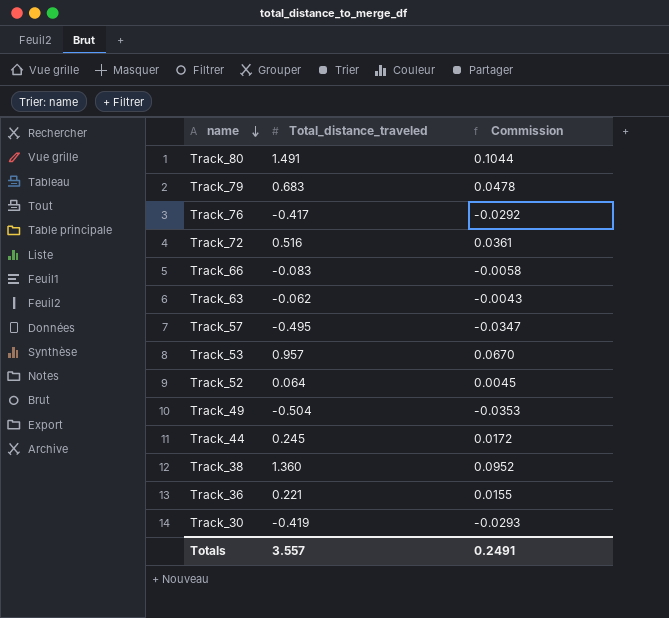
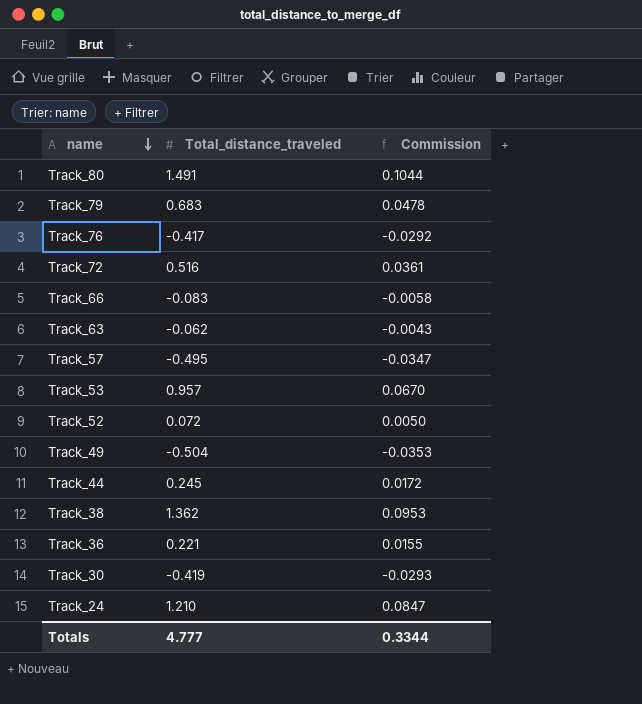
Track_52 | Total_distance_traveled: 0.064 -> 0.072
Track_52 | Commission: 0.0045 -> 0.0050
Track_38 | Total_distance_traveled: 1.360 -> 1.362
Track_38 | Commission: 0.0952 -> 0.0953
row Track_24: none -> 1.210 | 0.0847
Totals | Total_distance_traveled: 3.557 -> 4.777
Totals | Commission: 0.2491 -> 0.3344

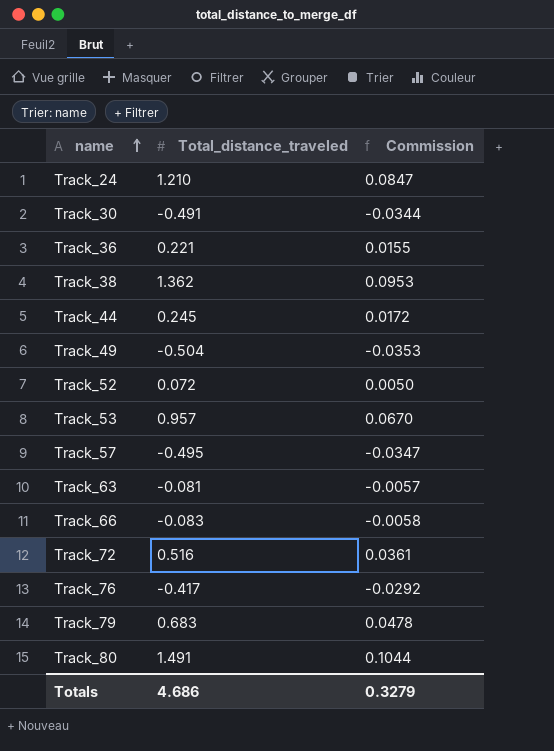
row order: name descending -> name ascending
Track_30 | Total_distance_traveled: -0.419 -> -0.491
Track_30 | Commission: -0.0293 -> -0.0344
Track_63 | Total_distance_traveled: -0.062 -> -0.081
Track_63 | Commission: -0.0043 -> -0.0057
Totals | Total_distance_traveled: 4.777 -> 4.686
Totals | Commission: 0.3344 -> 0.3279

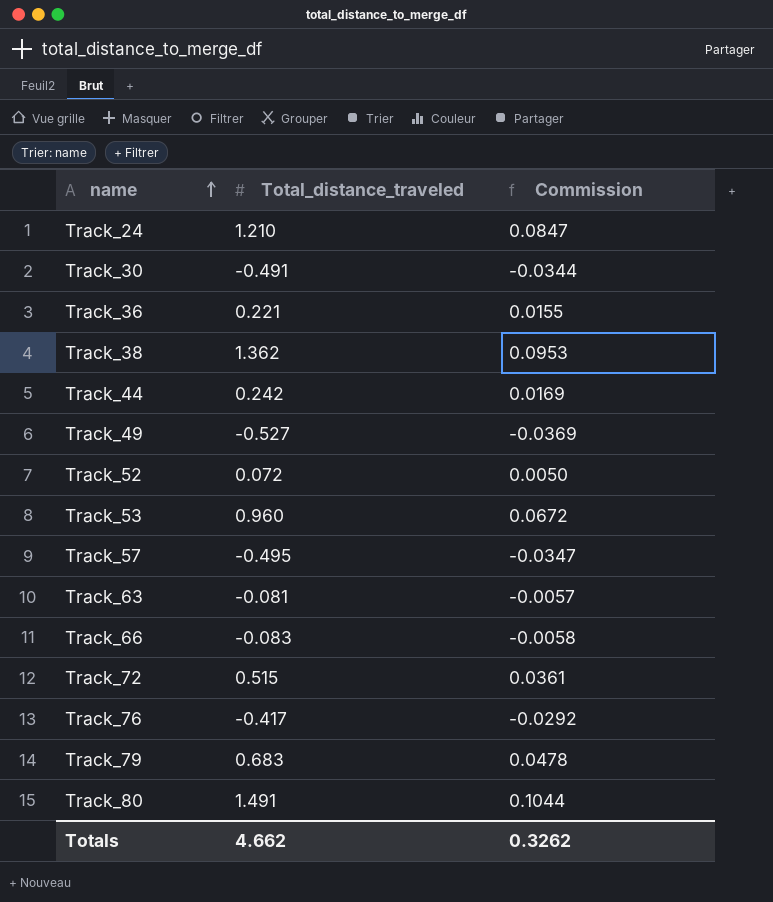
Track_44 | Total_distance_traveled: 0.245 -> 0.242
Track_44 | Commission: 0.0172 -> 0.0169
Track_49 | Total_distance_traveled: -0.504 -> -0.527
Track_49 | Commission: -0.0353 -> -0.0369
Track_53 | Total_distance_traveled: 0.957 -> 0.960
Track_53 | Commission: 0.0670 -> 0.0672
Track_72 | Total_distance_traveled: 0.516 -> 0.515
Totals | Total_distance_traveled: 4.686 -> 4.662
Totals | Commission: 0.3279 -> 0.3262

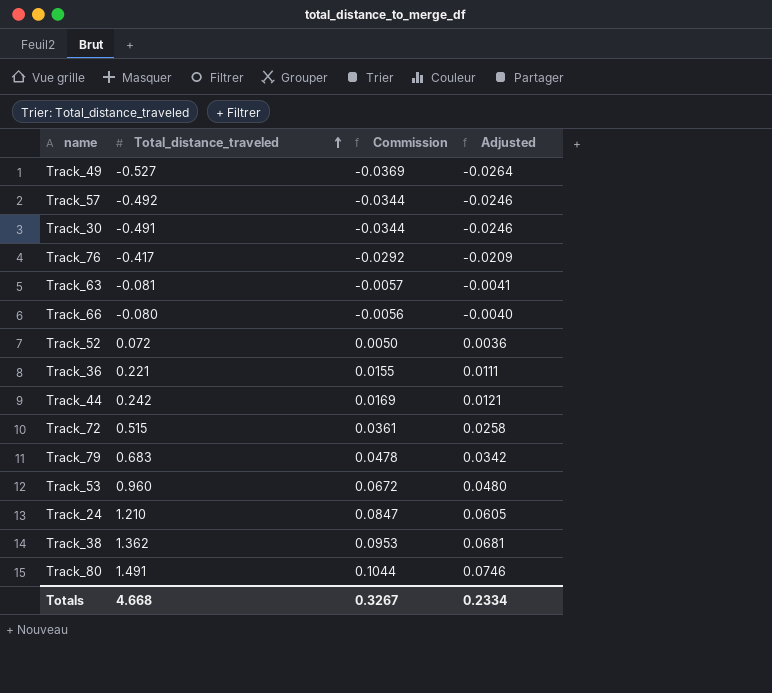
row order: name ascending -> Total_distance_traveled ascending
column Adjusted | formula: none -> [Total_distance_traveled] * 0.05
Track_57 | Total_distance_traveled: -0.495 -> -0.492
Track_57 | Commission: -0.0347 -> -0.0344
Track_66 | Total_distance_traveled: -0.083 -> -0.080
Track_66 | Commission: -0.0058 -> -0.0056
Totals | Total_distance_traveled: 4.662 -> 4.668
Totals | Commission: 0.3262 -> 0.3267

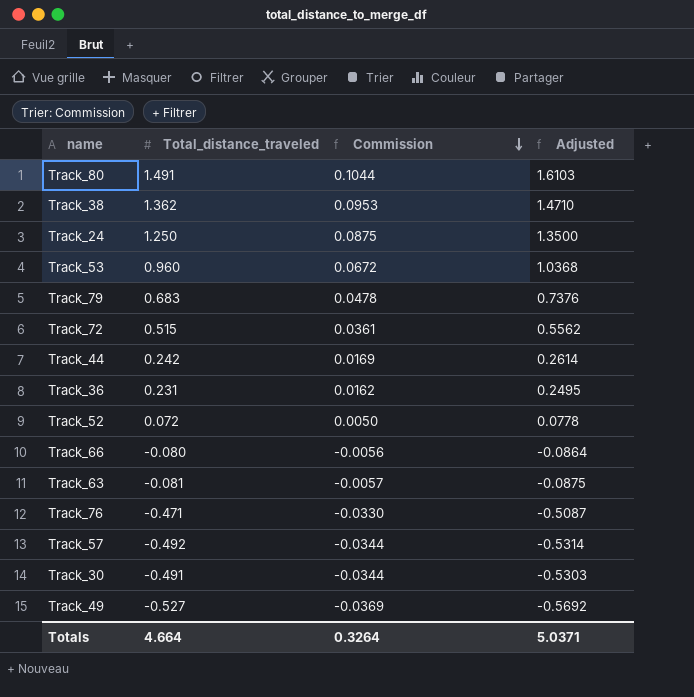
row order: Total_distance_traveled ascending -> Commission descending
column Adjusted | formula: [Total_distance_traveled] * 0.05 -> [Total_distance_traveled] * 1.08
Track_24 | Total_distance_traveled: 1.210 -> 1.250
Track_24 | Commission: 0.0847 -> 0.0875
Track_36 | Total_distance_traveled: 0.221 -> 0.231
Track_36 | Commission: 0.0155 -> 0.0162
Track_76 | Total_distance_traveled: -0.417 -> -0.471
Track_76 | Commission: -0.0292 -> -0.0330
Totals | Total_distance_traveled: 4.668 -> 4.664
Totals | Commission: 0.3267 -> 0.3264
Totals | Adjusted: 0.2334 -> 5.0371

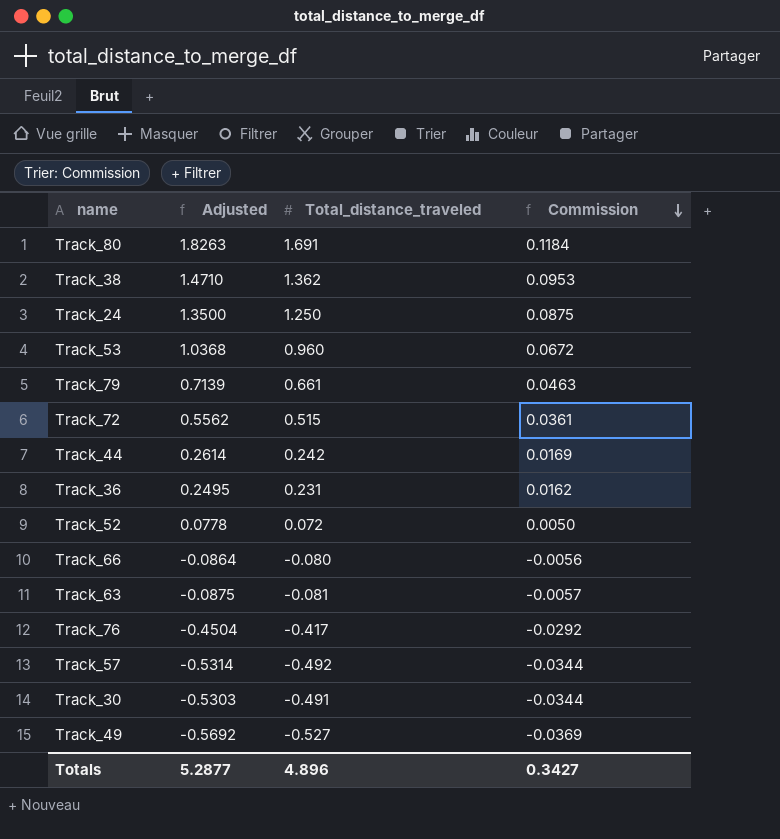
column Adjusted | position: 4 -> 2
Track_80 | Adjusted: 1.6103 -> 1.8263
Track_80 | Total_distance_traveled: 1.491 -> 1.691
Track_80 | Commission: 0.1044 -> 0.1184
Track_79 | Adjusted: 0.7376 -> 0.7139
Track_79 | Total_distance_traveled: 0.683 -> 0.661
Track_79 | Commission: 0.0478 -> 0.0463
Track_76 | Adjusted: -0.5087 -> -0.4504
Track_76 | Total_distance_traveled: -0.471 -> -0.417
Track_76 | Commission: -0.0330 -> -0.0292
Totals | Adjusted: 5.0371 -> 5.2877
Totals | Total_distance_traveled: 4.664 -> 4.896
Totals | Commission: 0.3264 -> 0.3427

